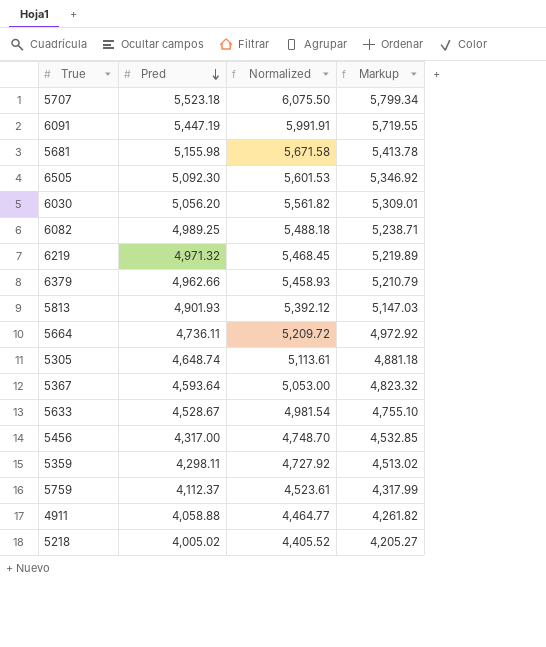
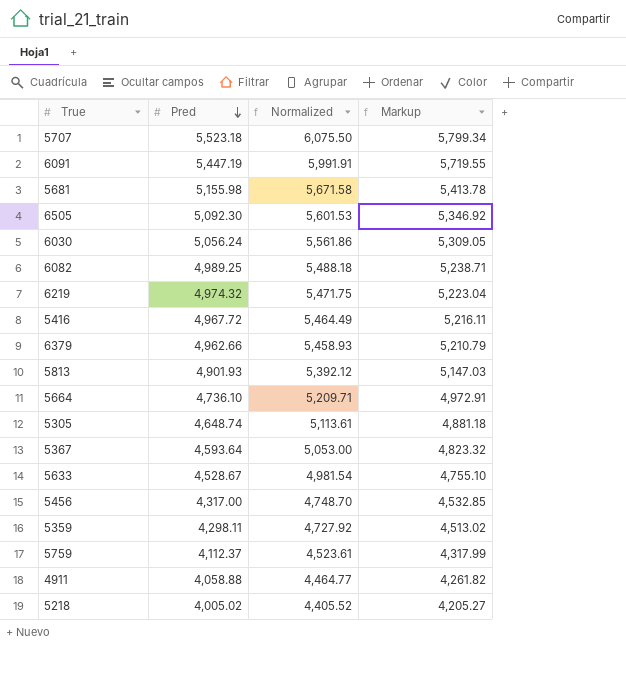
6030 | Pred: 5,056.20 -> 5,056.24
6030 | Normalized: 5,561.82 -> 5,561.86
6030 | Markup: 5,309.01 -> 5,309.05
6219 | Pred: 4,971.32 -> 4,974.32
6219 | Normalized: 5,468.45 -> 5,471.75
6219 | Markup: 5,219.89 -> 5,223.04
row 5416: none -> 4,967.72 | 5,464.49 | 5,216.11
5664 | Pred: 4,736.11 -> 4,736.10
5664 | Normalized: 5,209.72 -> 5,209.71
5664 | Markup: 4,972.92 -> 4,972.91

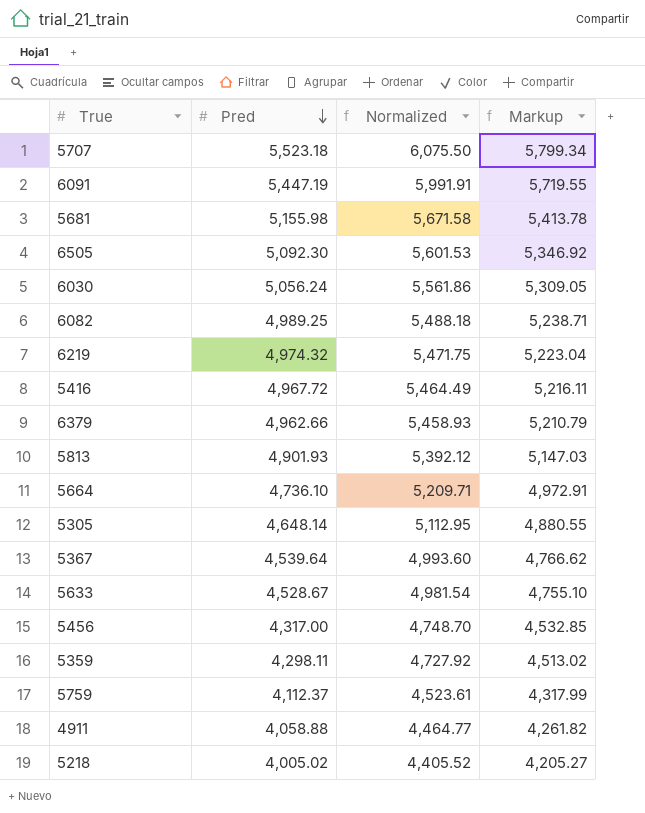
5305 | Pred: 4,648.74 -> 4,648.14
5305 | Normalized: 5,113.61 -> 5,112.95
5305 | Markup: 4,881.18 -> 4,880.55
5367 | Pred: 4,593.64 -> 4,539.64
5367 | Normalized: 5,053.00 -> 4,993.60
5367 | Markup: 4,823.32 -> 4,766.62

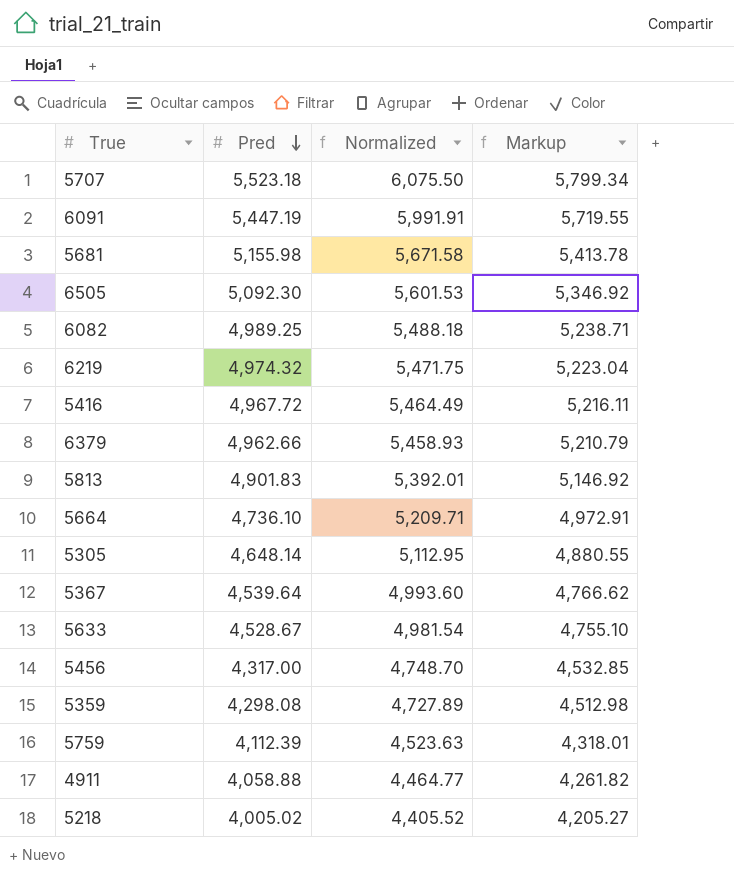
row 6030: 5,056.24 | 5,561.86 | 5,309.05 -> none
5813 | Pred: 4,901.93 -> 4,901.83
5813 | Normalized: 5,392.12 -> 5,392.01
5813 | Markup: 5,147.03 -> 5,146.92
5359 | Pred: 4,298.11 -> 4,298.08
5359 | Normalized: 4,727.92 -> 4,727.89
5359 | Markup: 4,513.02 -> 4,512.98
5759 | Pred: 4,112.37 -> 4,112.39
5759 | Normalized: 4,523.61 -> 4,523.63
5759 | Markup: 4,317.99 -> 4,318.01

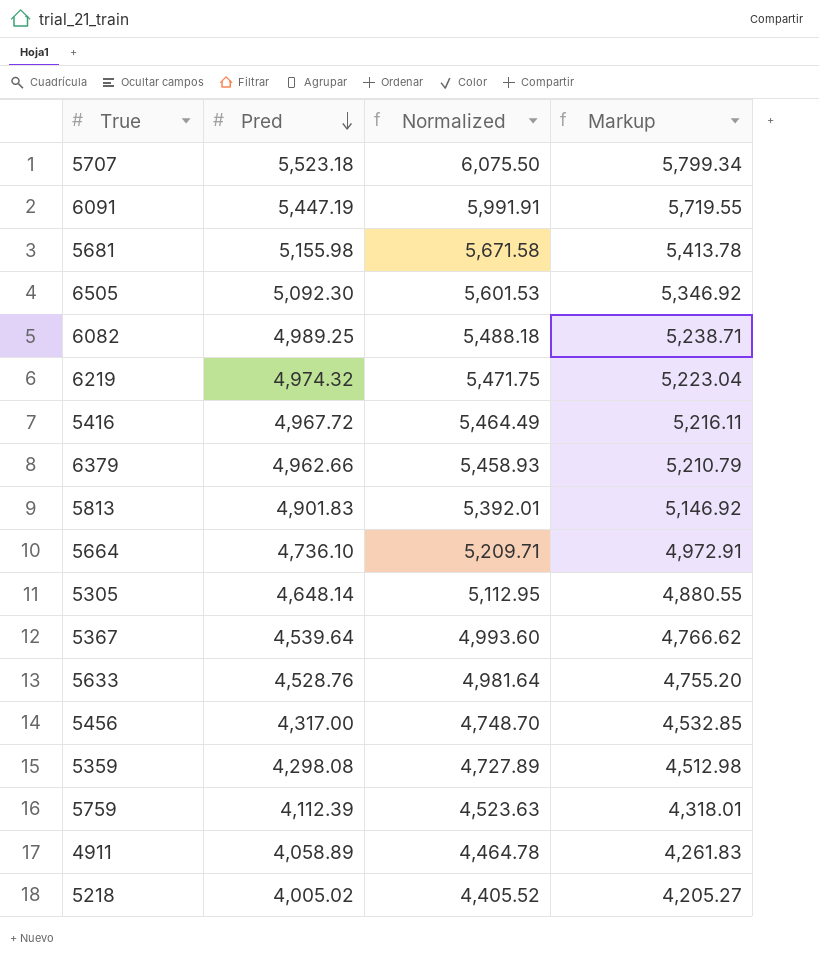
5633 | Pred: 4,528.67 -> 4,528.76
5633 | Normalized: 4,981.54 -> 4,981.64
5633 | Markup: 4,755.10 -> 4,755.20
4911 | Pred: 4,058.88 -> 4,058.89
4911 | Normalized: 4,464.77 -> 4,464.78
4911 | Markup: 4,261.82 -> 4,261.83

